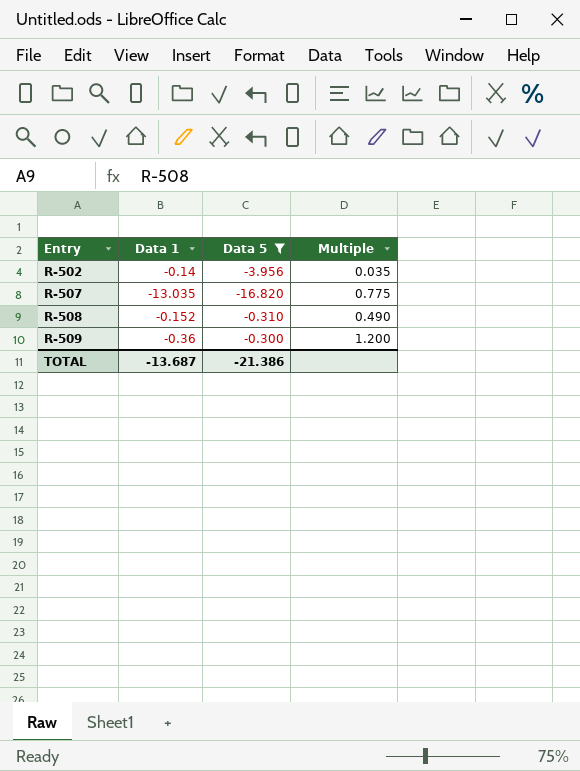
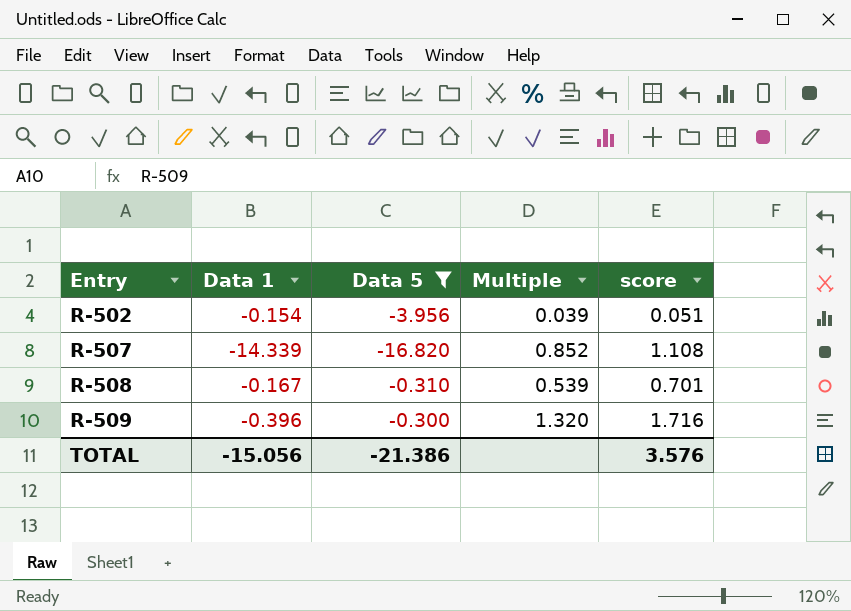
column score | formula: none -> [Multiple] * 1.3
R-502 | Data 1: -0.14 -> -0.154
R-502 | Multiple: 0.035 -> 0.039
R-507 | Data 1: -13.035 -> -14.339
R-507 | Multiple: 0.775 -> 0.852
R-508 | Data 1: -0.152 -> -0.167
R-508 | Multiple: 0.490 -> 0.539
R-509 | Data 1: -0.36 -> -0.396
R-509 | Multiple: 1.200 -> 1.320
TOTAL | Data 1: -13.687 -> -15.056

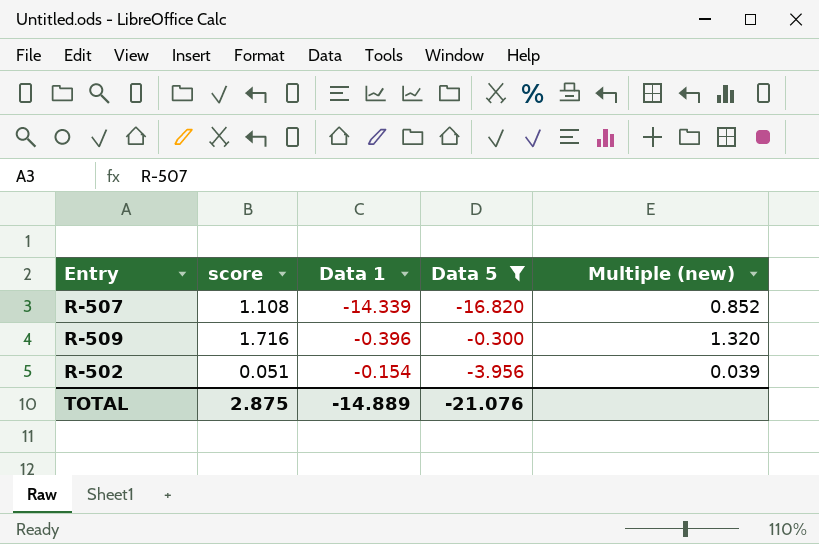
row order: Entry ascending -> Data 1 ascending
column score | position: 5 -> 2
column name: Multiple -> Multiple (new)
row R-508: -0.167 | -0.310 | 0.539 | 0.701 -> none
TOTAL | score: 3.576 -> 2.875
TOTAL | Data 1: -15.056 -> -14.889
TOTAL | Data 5: -21.386 -> -21.076

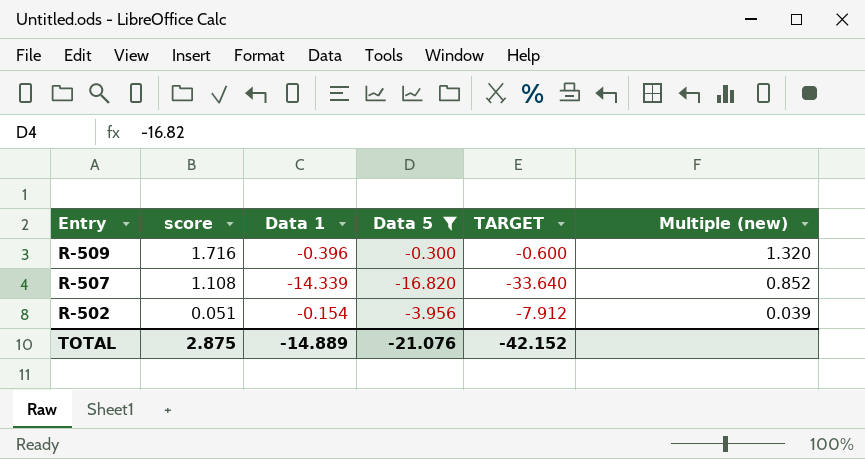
row order: Data 1 ascending -> Entry descending
column TARGET | formula: none -> [Data 5] * 2

